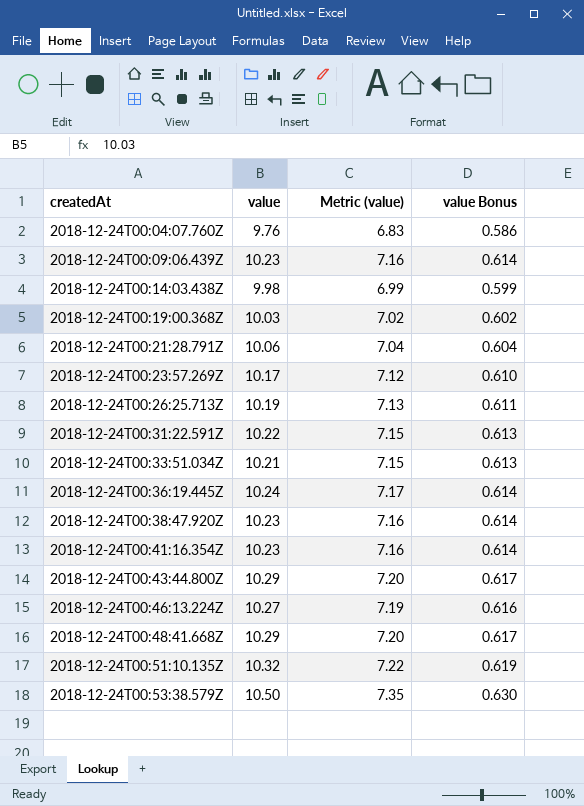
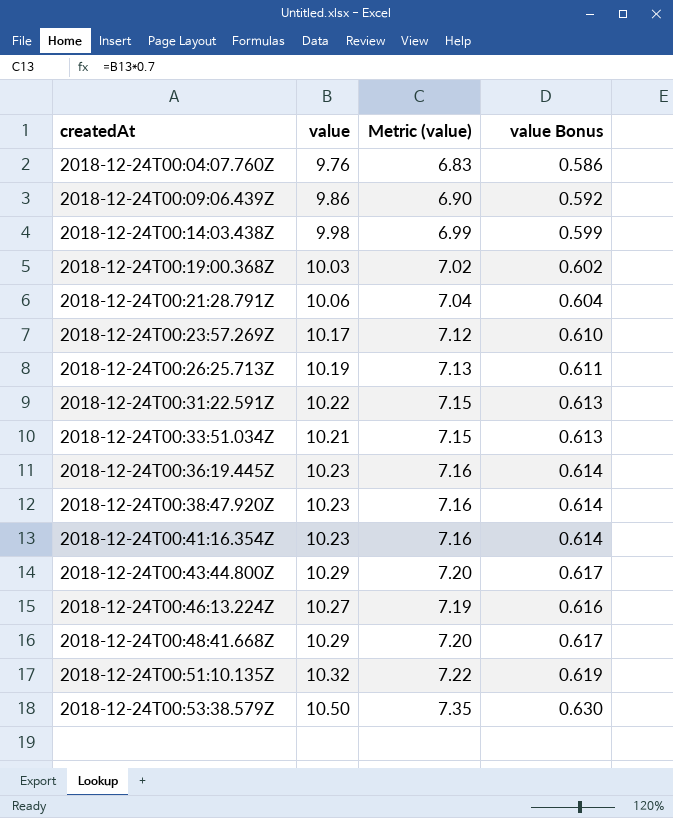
2018-12-24T00:09:06.439Z | value: 10.23 -> 9.86
2018-12-24T00:09:06.439Z | Metric (value): 7.16 -> 6.90
2018-12-24T00:09:06.439Z | value Bonus: 0.614 -> 0.592
2018-12-24T00:36:19.445Z | value: 10.24 -> 10.23
2018-12-24T00:36:19.445Z | Metric (value): 7.17 -> 7.16

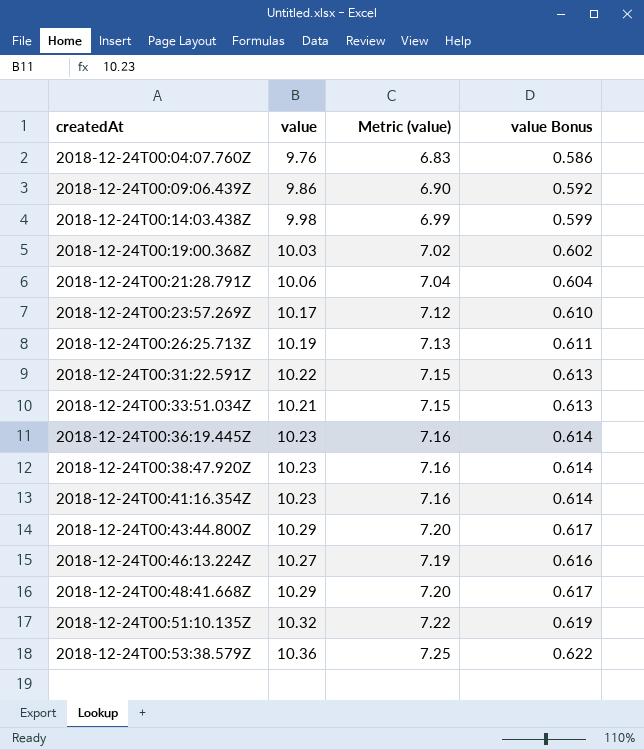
2018-12-24T00:53:38.579Z | value: 10.50 -> 10.36
2018-12-24T00:53:38.579Z | Metric (value): 7.35 -> 7.25
2018-12-24T00:53:38.579Z | value Bonus: 0.630 -> 0.622

